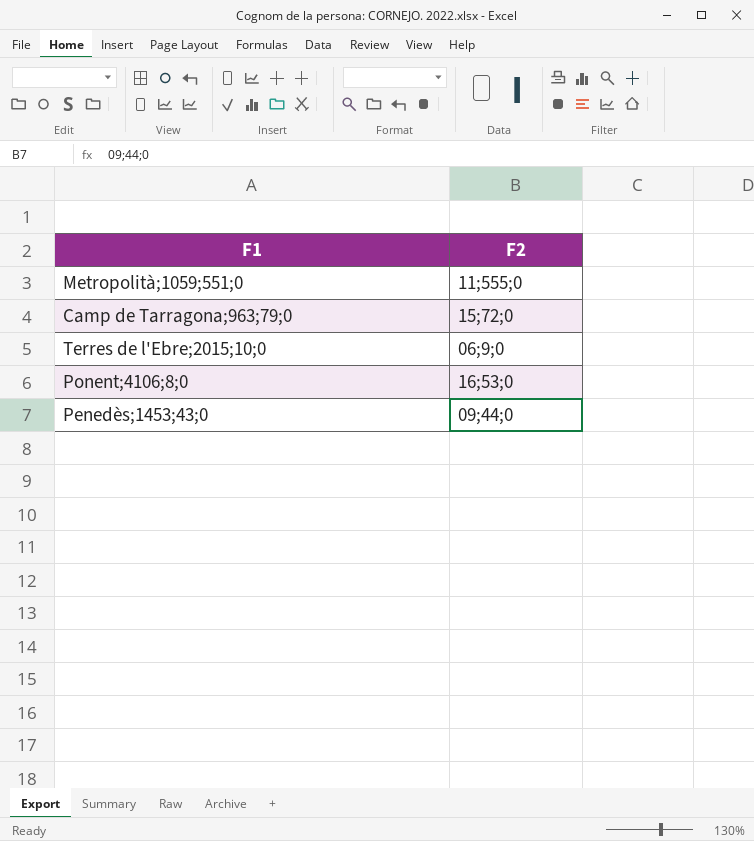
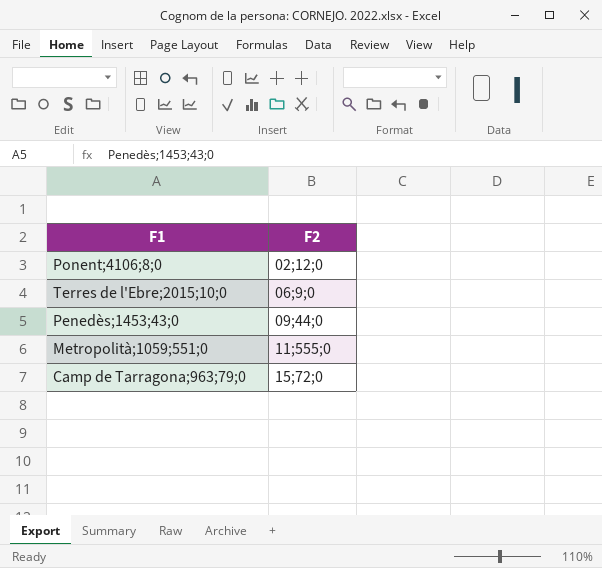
row order: none -> F2 ascending
Ponent;4106;8;0 | F2: 16;53;0 -> 02;12;0

